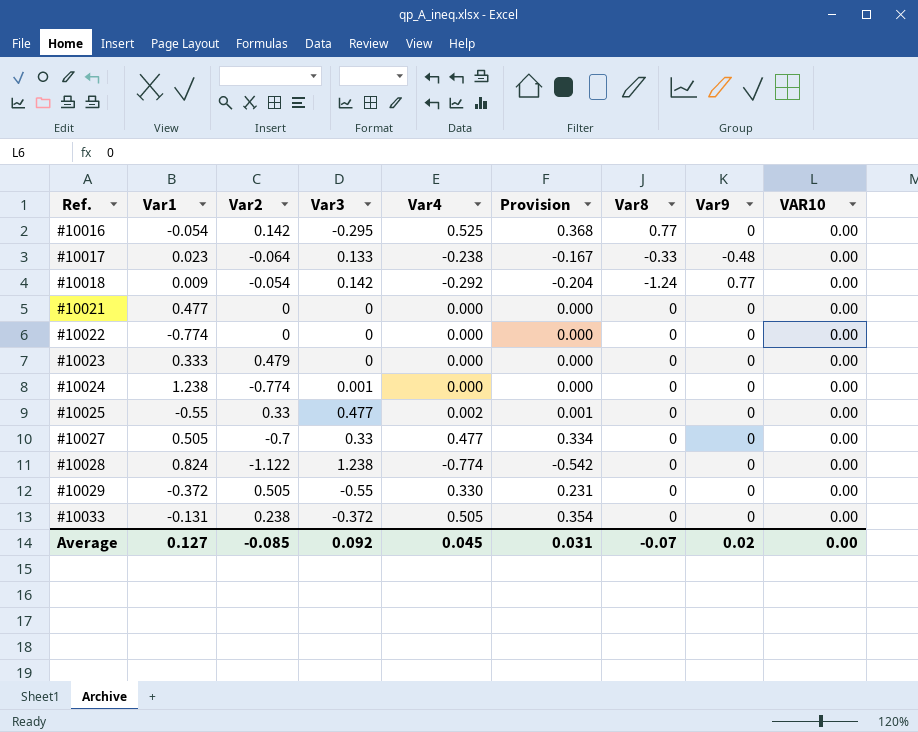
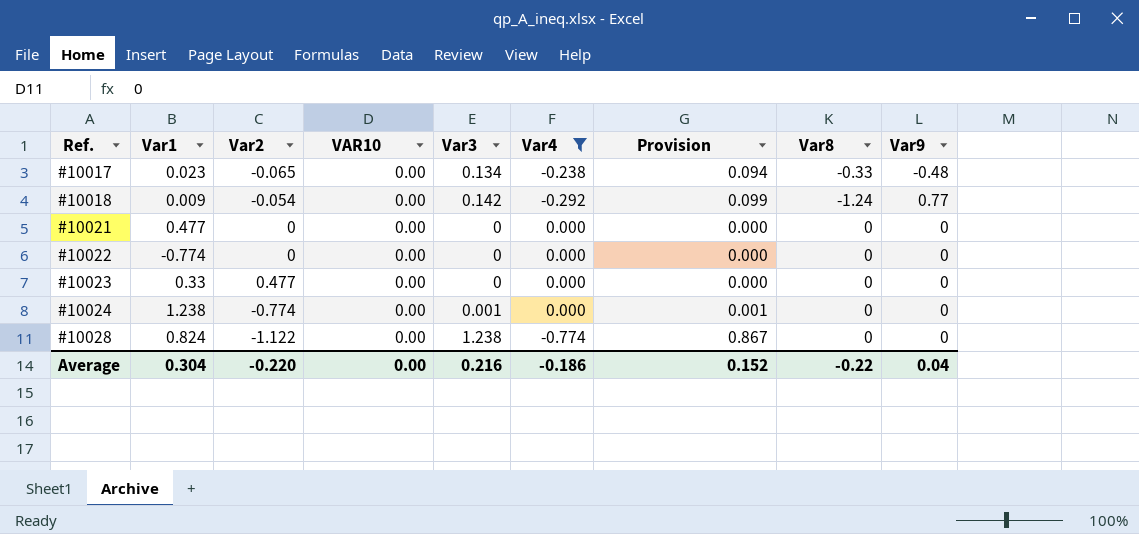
filter: none -> Var4 <= 0.000
column VAR10 | position: 9 -> 4
column Provision | formula: [Var4] * 0.7 -> [Var3] * 0.7
#10017 | Var2: -0.064 -> -0.065
#10017 | Var3: 0.133 -> 0.134
#10023 | Var1: 0.333 -> 0.33
#10023 | Var2: 0.479 -> 0.477
Average | Var1: 0.127 -> 0.304
Average | Var2: -0.085 -> -0.220
Average | Var3: 0.092 -> 0.216
Average | Var4: 0.045 -> -0.186
Average | Provision: 0.031 -> 0.152
Average | Var8: -0.07 -> -0.22
Average | Var9: 0.02 -> 0.04

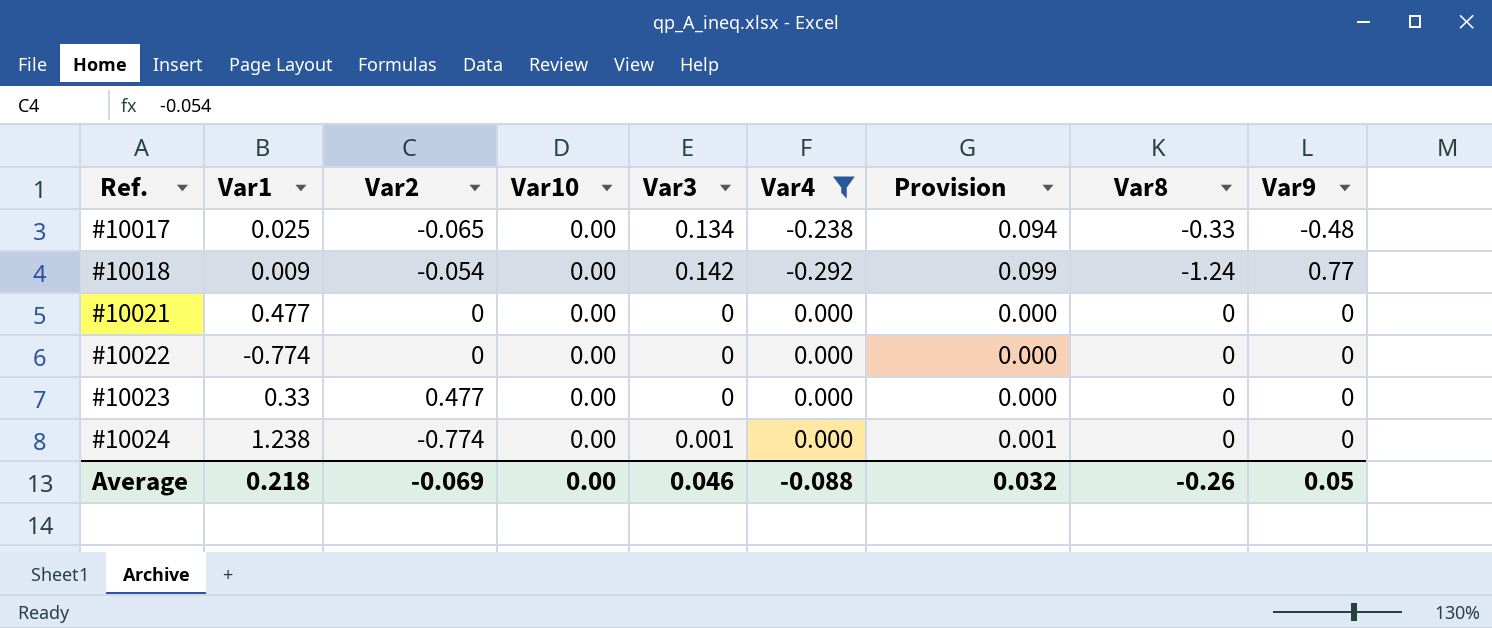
column name: VAR10 -> Var10
row #10028: 0.824 | -1.122 | 0.00 | 1.238 | -0.774 | 0.867 | 0 | 0 -> none
#10017 | Var1: 0.023 -> 0.025
Average | Var1: 0.304 -> 0.218
Average | Var2: -0.220 -> -0.069
Average | Var3: 0.216 -> 0.046
Average | Var4: -0.186 -> -0.088
Average | Provision: 0.152 -> 0.032
Average | Var8: -0.22 -> -0.26
Average | Var9: 0.04 -> 0.05

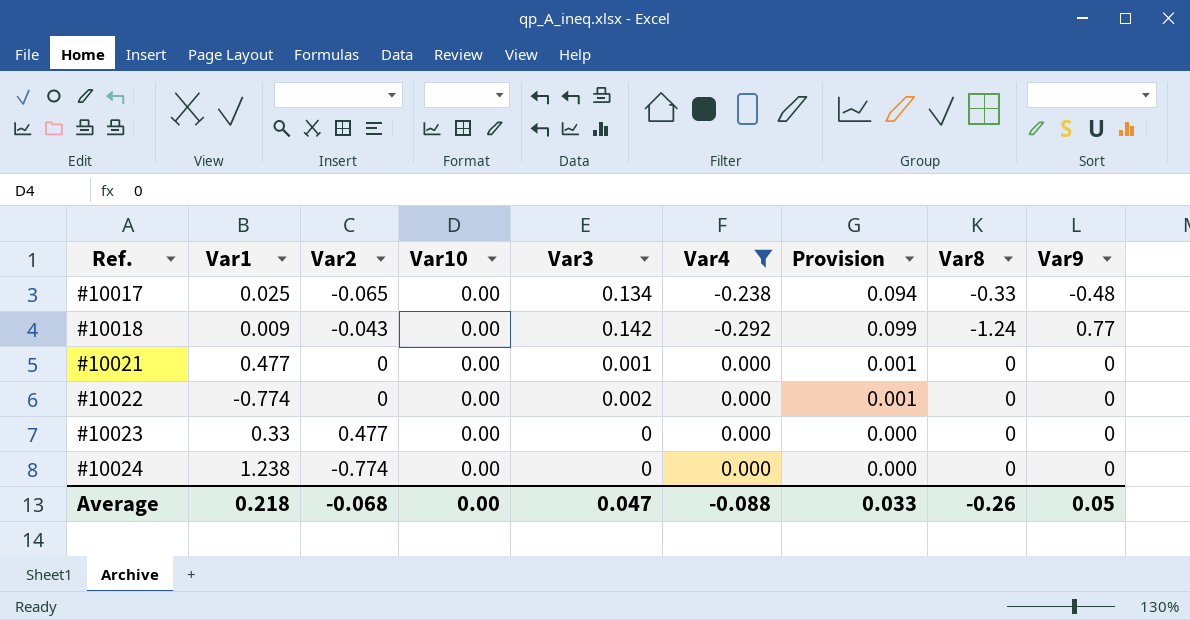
#10018 | Var2: -0.054 -> -0.043
#10021 | Var3: 0 -> 0.001
#10021 | Provision: 0.000 -> 0.001
#10022 | Var3: 0 -> 0.002
#10022 | Provision: 0.000 -> 0.001
#10024 | Var3: 0.001 -> 0
#10024 | Provision: 0.001 -> 0.000
Average | Var2: -0.069 -> -0.068
Average | Var3: 0.046 -> 0.047
Average | Provision: 0.032 -> 0.033

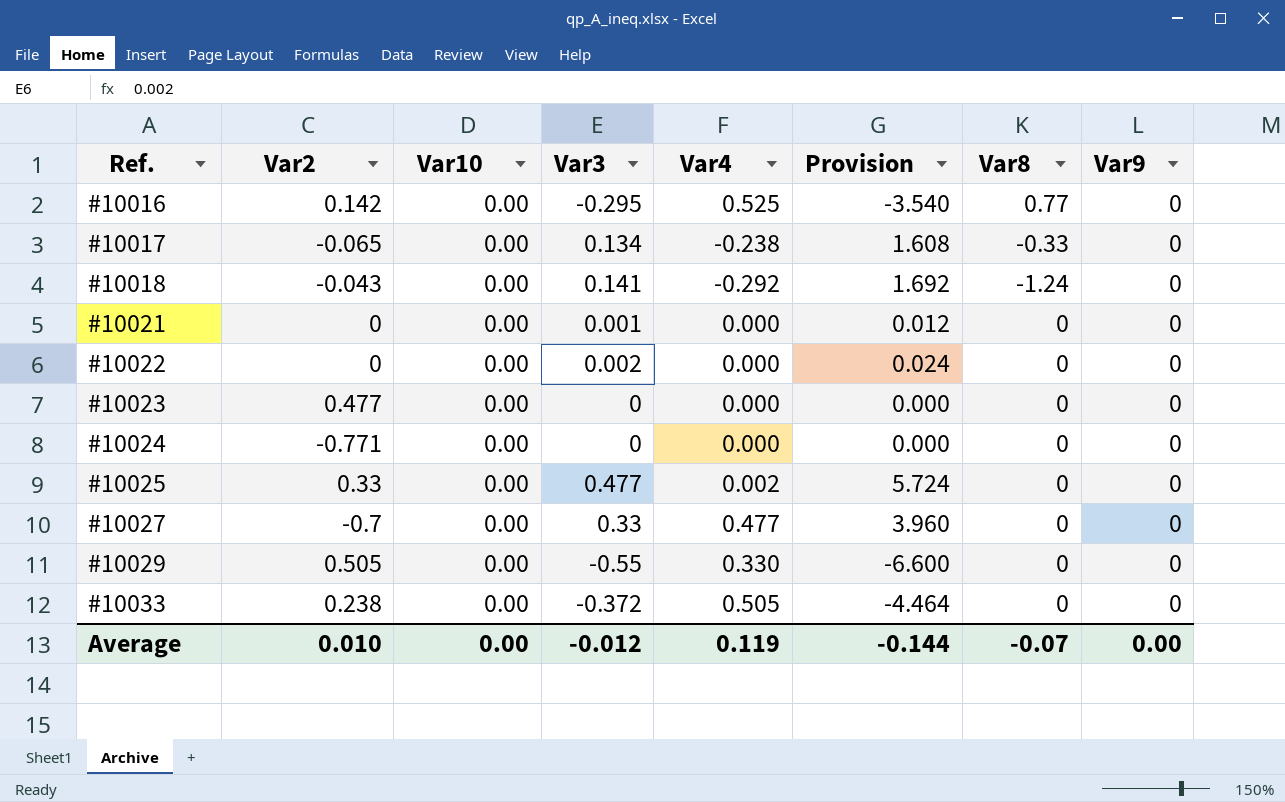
filter: Var4 <= 0.000 -> none
column Var1 | position: 2 -> none
column Provision | formula: [Var3] * 0.7 -> [Var3] * 12
#10017 | Var9: -0.48 -> 0
#10018 | Var3: 0.142 -> 0.141
#10018 | Var9: 0.77 -> 0
#10024 | Var2: -0.774 -> -0.771
Average | Var2: -0.068 -> 0.010
Average | Var3: 0.047 -> -0.012
Average | Var4: -0.088 -> 0.119
Average | Provision: 0.033 -> -0.144
Average | Var8: -0.26 -> -0.07
Average | Var9: 0.05 -> 0.00

